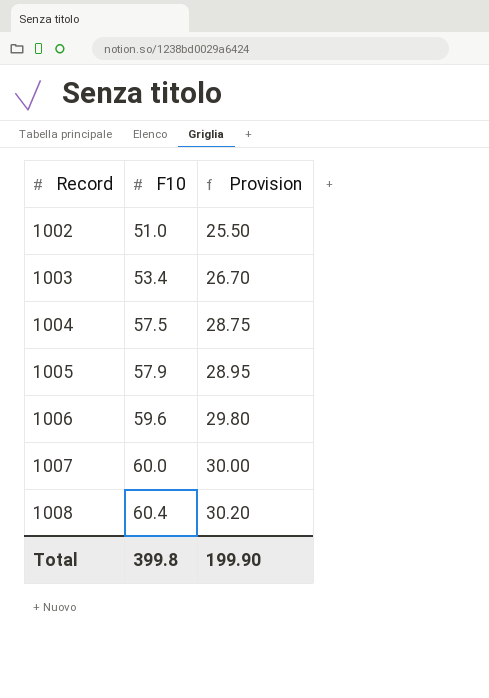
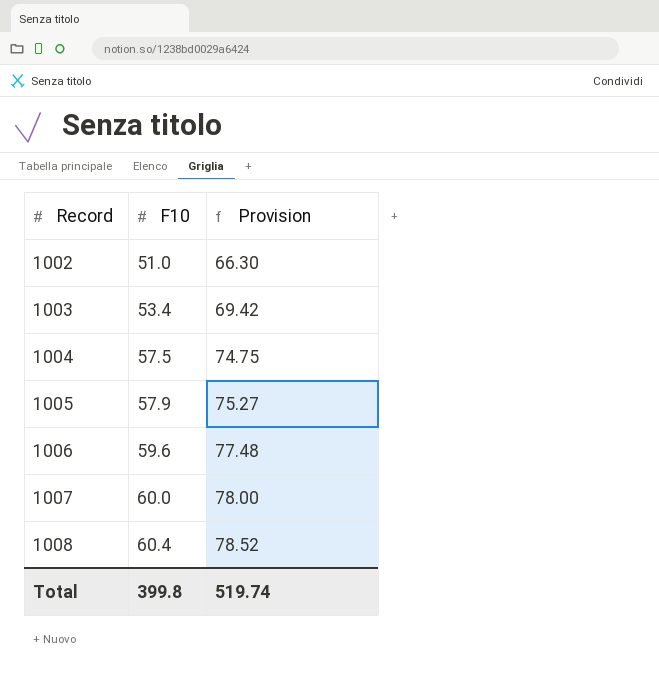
column Provision | formula: [F10] * 0.5 -> [F10] * 1.3
Total | Provision: 199.90 -> 519.74

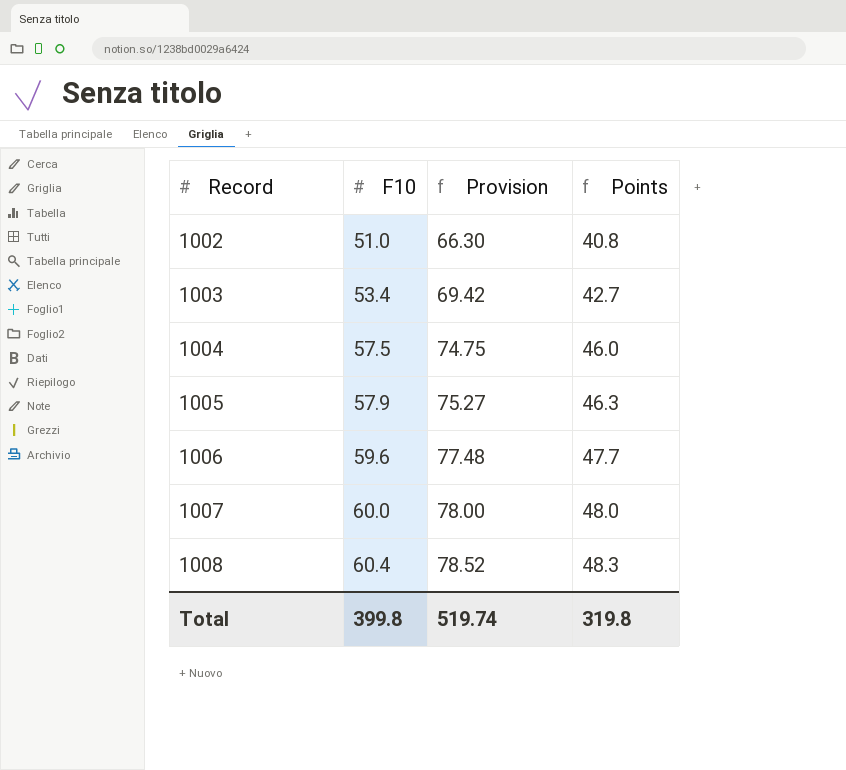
column Points | formula: none -> [F10] * 0.8

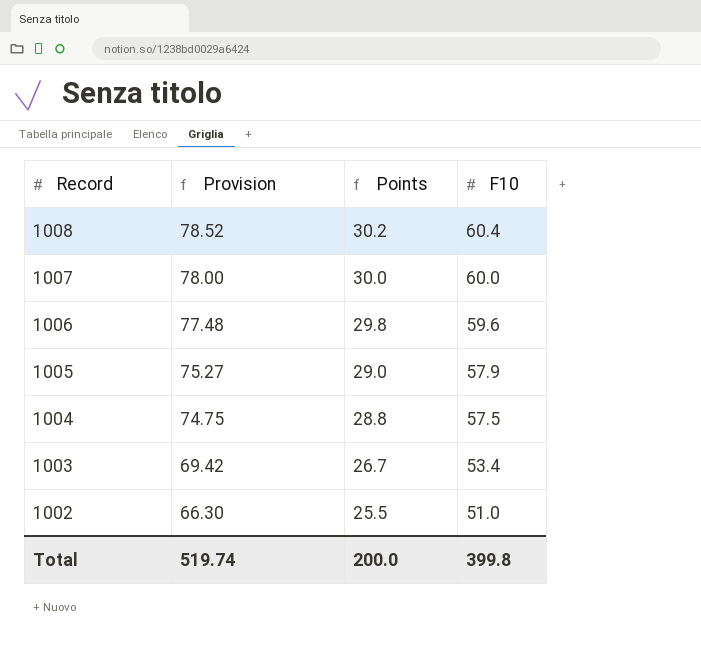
row order: Record ascending -> Record descending
column Points | formula: [F10] * 0.8 -> [F10] * 0.5
column F10 | position: 2 -> 4
Total | Points: 319.8 -> 200.0

